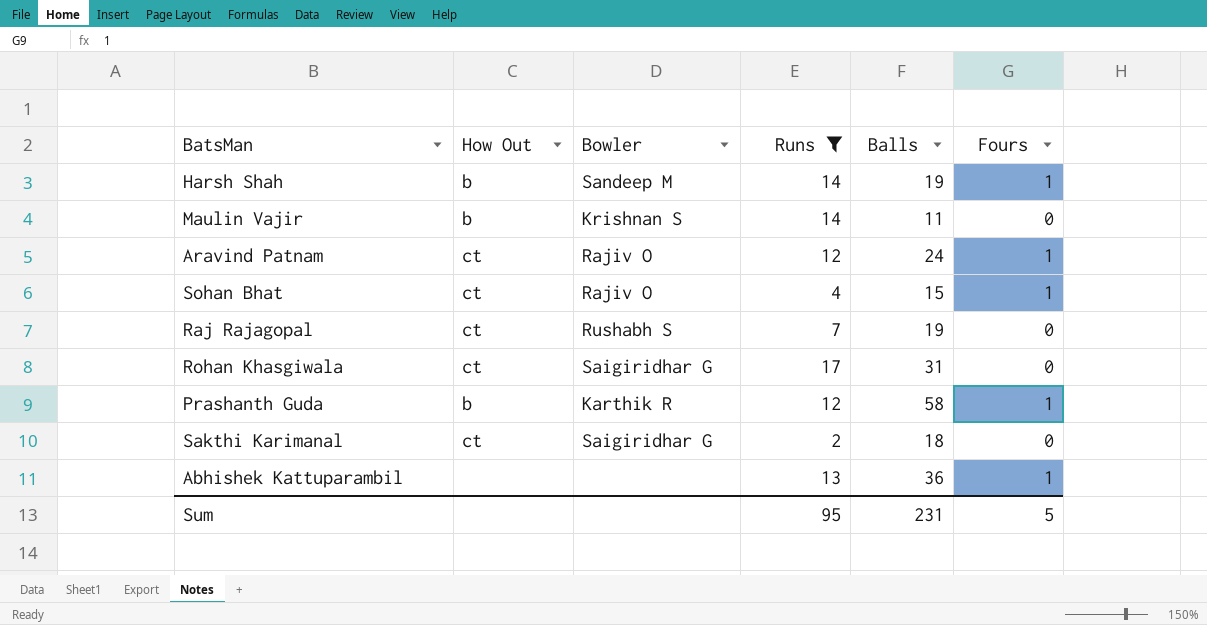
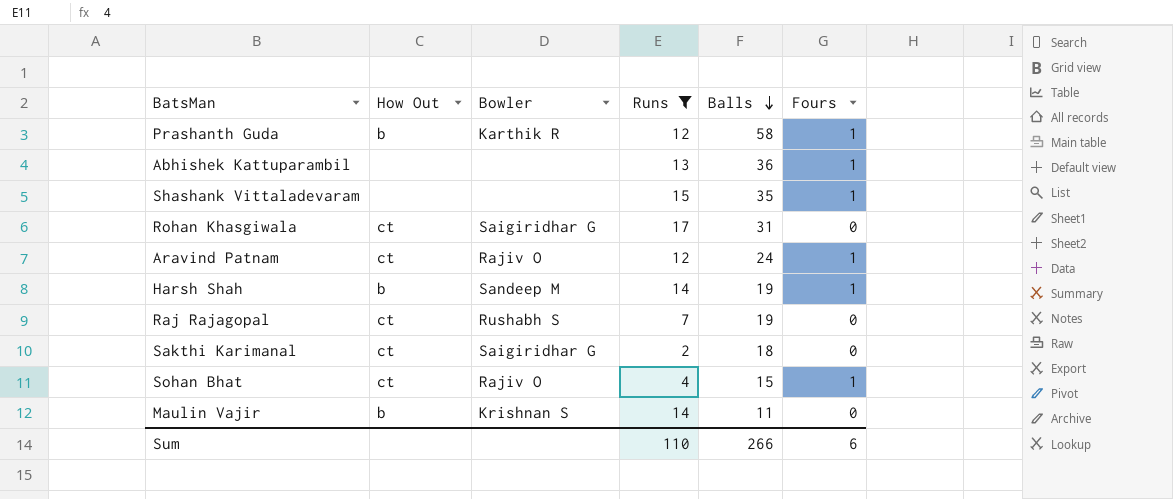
row order: none -> Balls descending
row Shashank Vittaladevaram: none -> none | none | 15 | 35 | 1
Sum | Runs: 95 -> 110
Sum | Balls: 231 -> 266
Sum | Fours: 5 -> 6

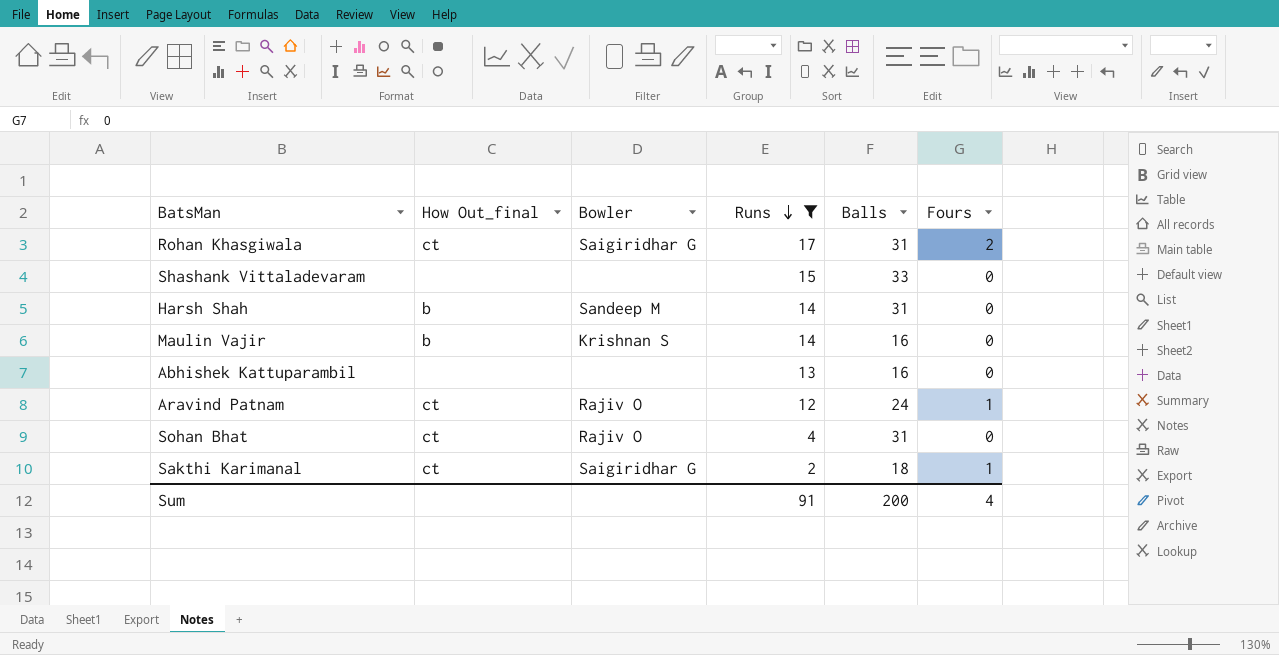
row order: Balls descending -> Runs descending
column name: How Out -> How Out_final
row Prashanth Guda: b | Karthik R | 12 | 58 | 1 -> none
row Raj Rajagopal: ct | Rushabh S | 7 | 19 | 0 -> none
Rohan Khasgiwala | Fours: 0 -> 2
Shashank Vittaladevaram | Balls: 35 -> 33
Shashank Vittaladevaram | Fours: 1 -> 0
Harsh Shah | Balls: 19 -> 31
Harsh Shah | Fours: 1 -> 0
Maulin Vajir | Balls: 11 -> 16
Abhishek Kattuparambil | Balls: 36 -> 16
Abhishek Kattuparambil | Fours: 1 -> 0
Sohan Bhat | Balls: 15 -> 31
Sohan Bhat | Fours: 1 -> 0
Sakthi Karimanal | Fours: 0 -> 1
Sum | Runs: 110 -> 91
Sum | Balls: 266 -> 200
Sum | Fours: 6 -> 4

